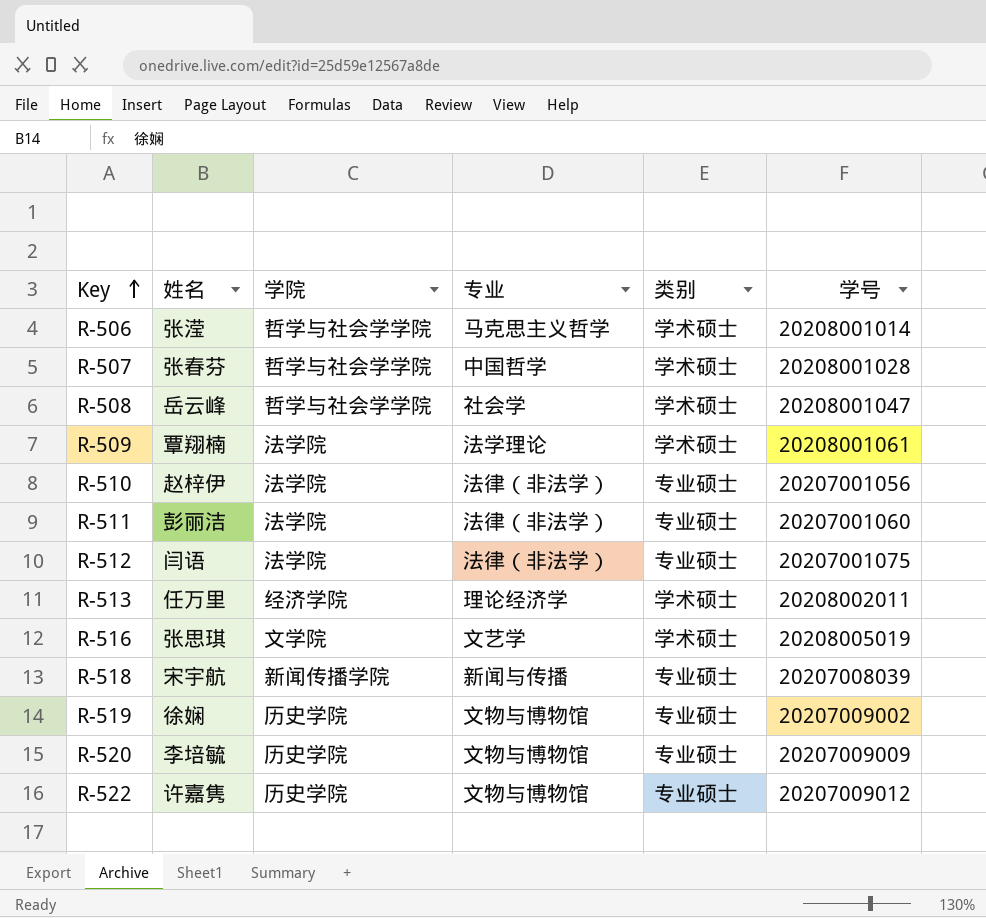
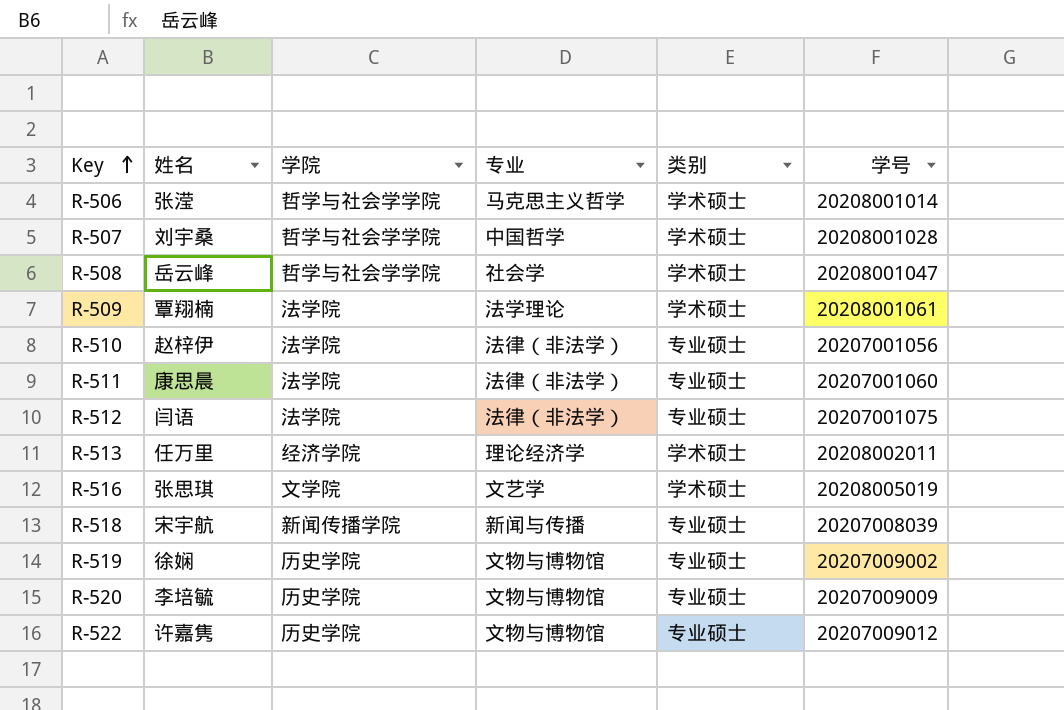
R-507 | 姓名: 张春芬 -> 刘宇桑
R-511 | 姓名: 彭丽洁 -> 康思晨

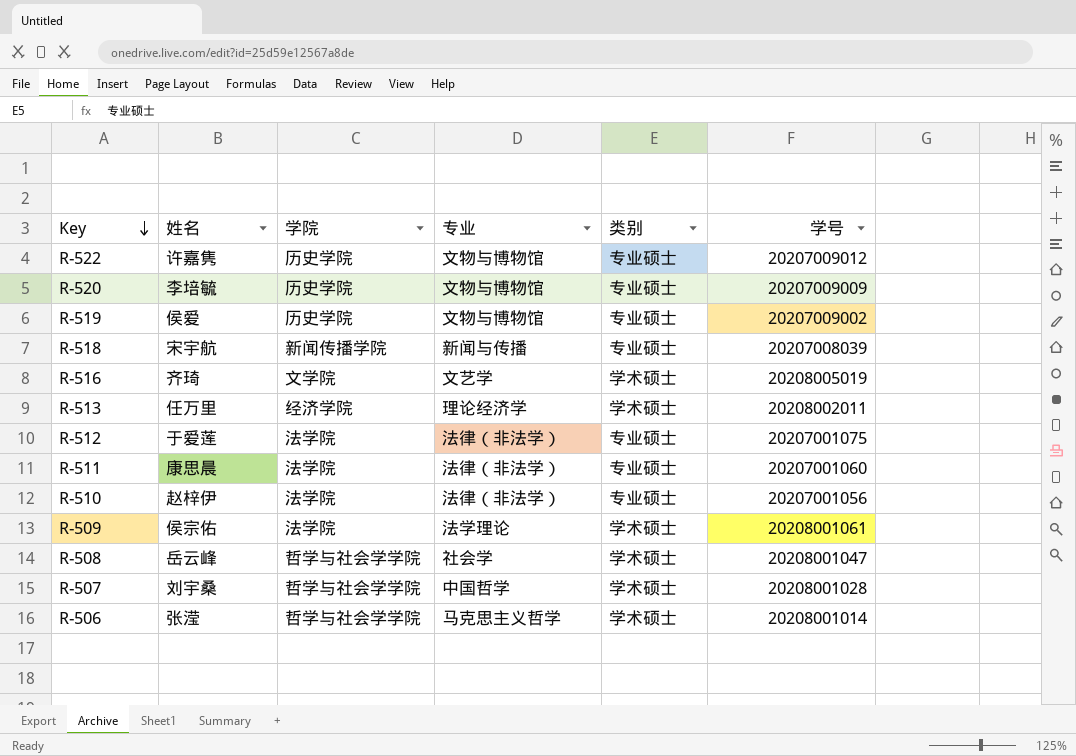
row order: Key ascending -> Key descending
R-519 | 姓名: 徐娴 -> 侯爱
R-516 | 姓名: 张思琪 -> 齐琦
R-512 | 姓名: 闫语 -> 于爱莲
R-509 | 姓名: 覃翔楠 -> 侯宗佑

